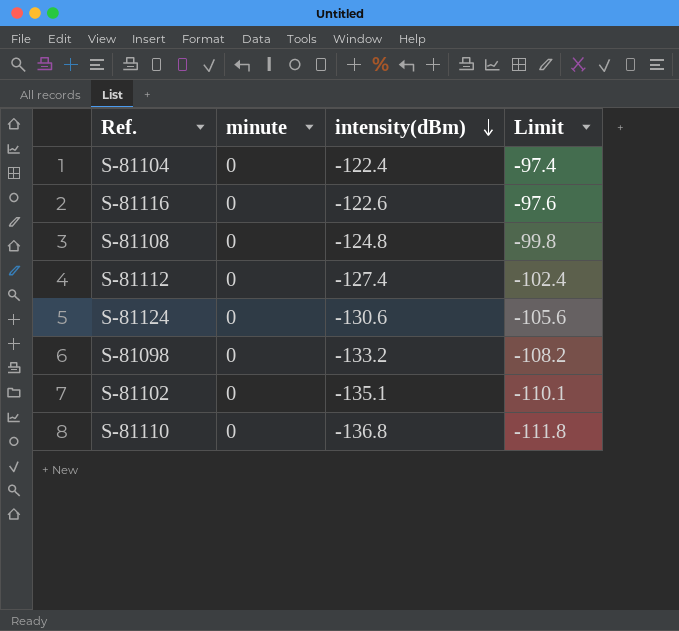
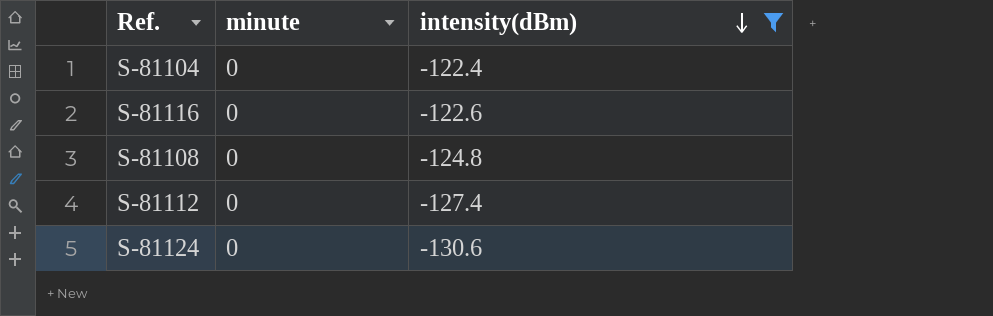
filter: none -> intensity(dBm) >= -130.6
column Limit | formula: [intensity(dBm)] + 25 -> none

